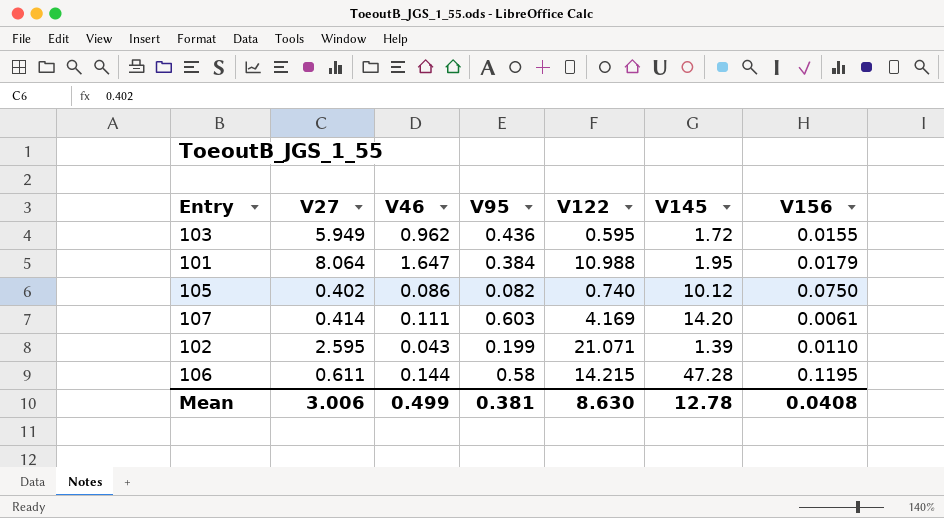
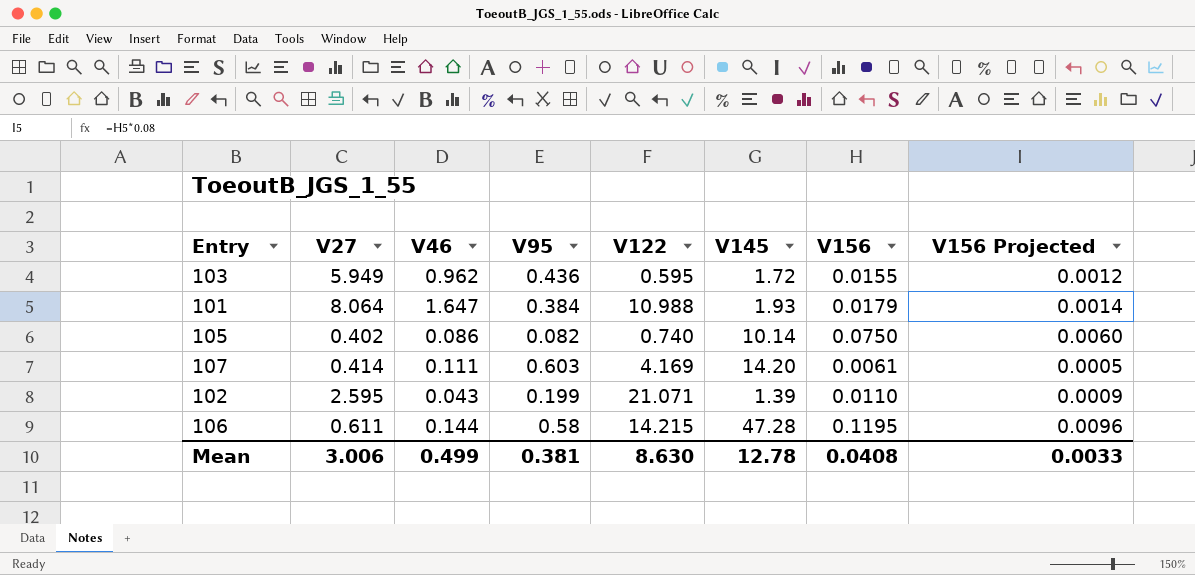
column V156 Projected | formula: none -> [V156] * 0.08
101 | V145: 1.95 -> 1.93
105 | V145: 10.12 -> 10.14

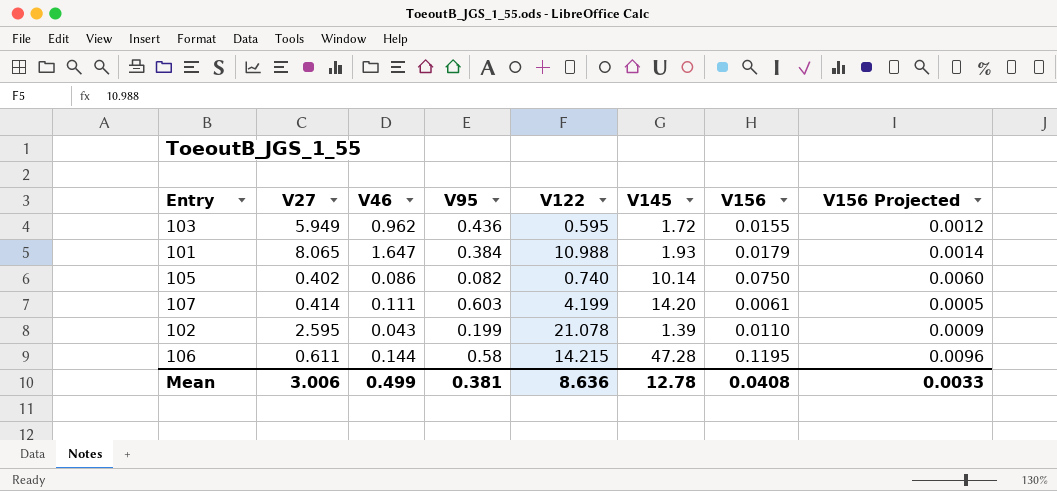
101 | V27: 8.064 -> 8.065
107 | V122: 4.169 -> 4.199
102 | V122: 21.071 -> 21.078
Mean | V122: 8.630 -> 8.636

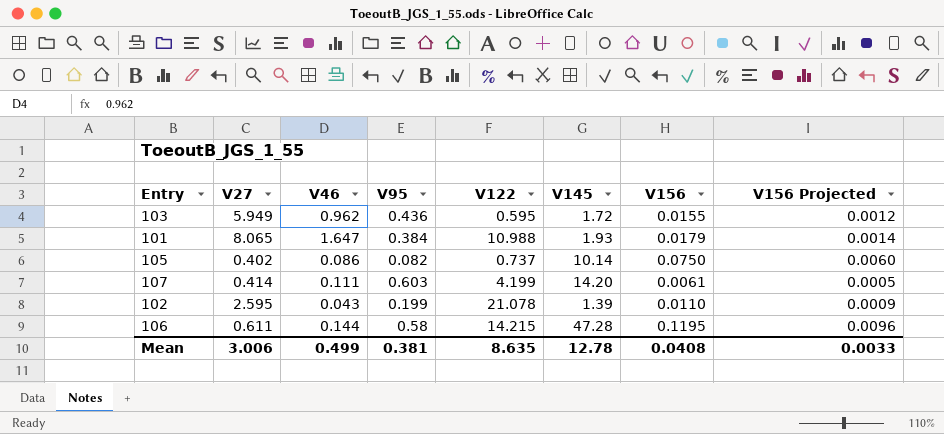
105 | V122: 0.740 -> 0.737
Mean | V122: 8.636 -> 8.635

